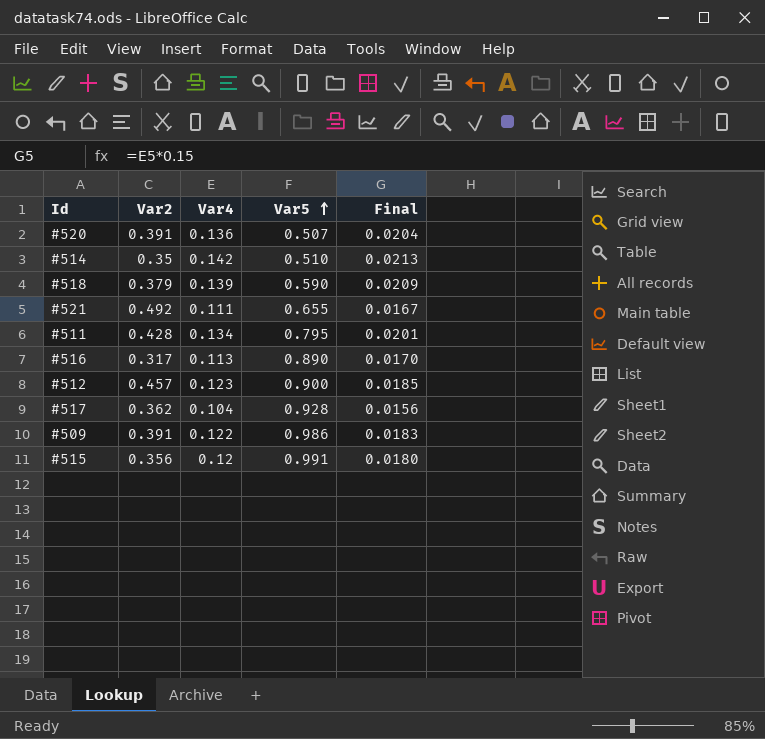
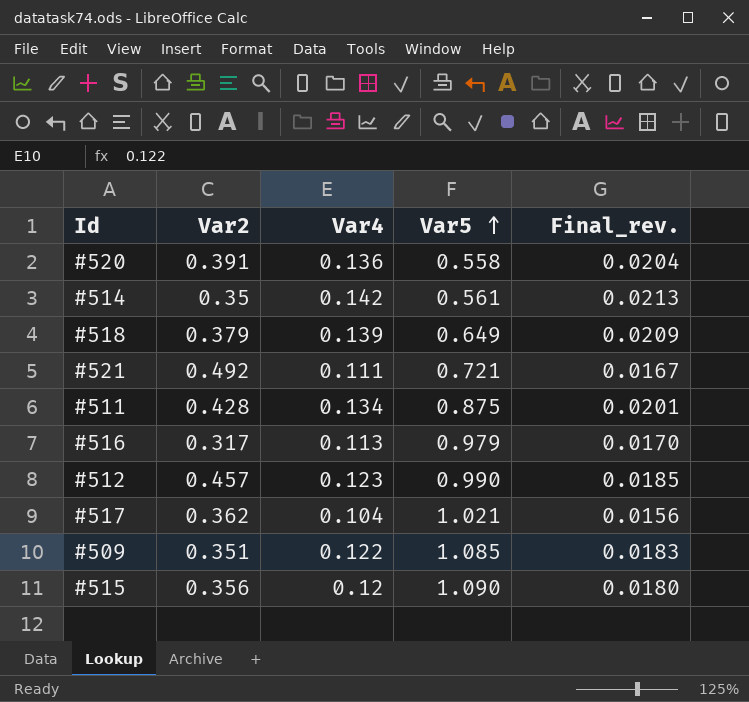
column name: Final -> Final_rev.
#520 | Var5: 0.507 -> 0.558
#514 | Var5: 0.510 -> 0.561
#518 | Var5: 0.590 -> 0.649
#521 | Var5: 0.655 -> 0.721
#511 | Var5: 0.795 -> 0.875
#516 | Var5: 0.890 -> 0.979
#512 | Var5: 0.900 -> 0.990
#517 | Var5: 0.928 -> 1.021
#509 | Var2: 0.391 -> 0.351
#509 | Var5: 0.986 -> 1.085
#515 | Var5: 0.991 -> 1.090

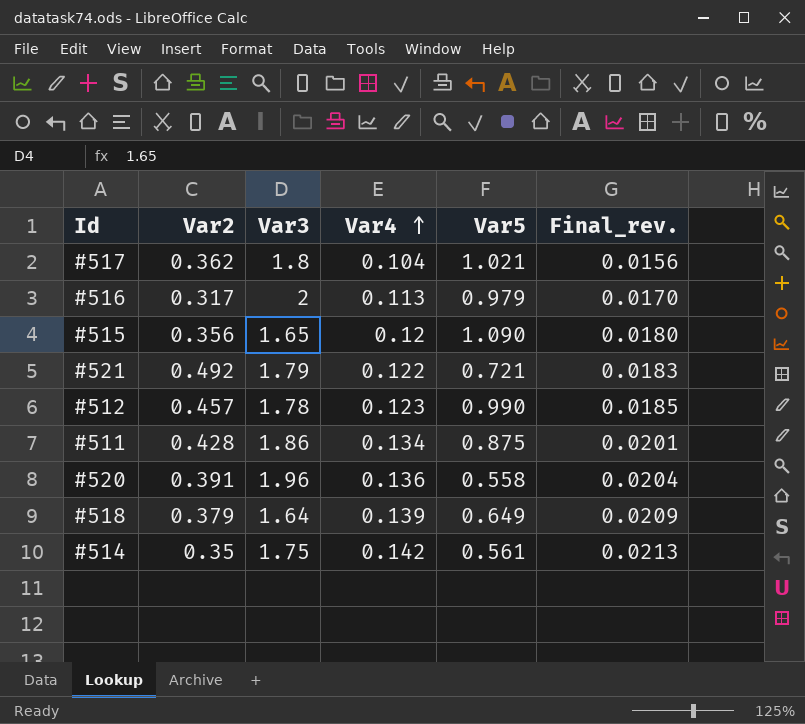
row order: Var5 ascending -> Var4 ascending
column Var3 | position: none -> 3
row #509: 0.351 | 0.122 | 1.085 | 0.0183 -> none
#521 | Var4: 0.111 -> 0.122
#521 | Final_rev.: 0.0167 -> 0.0183

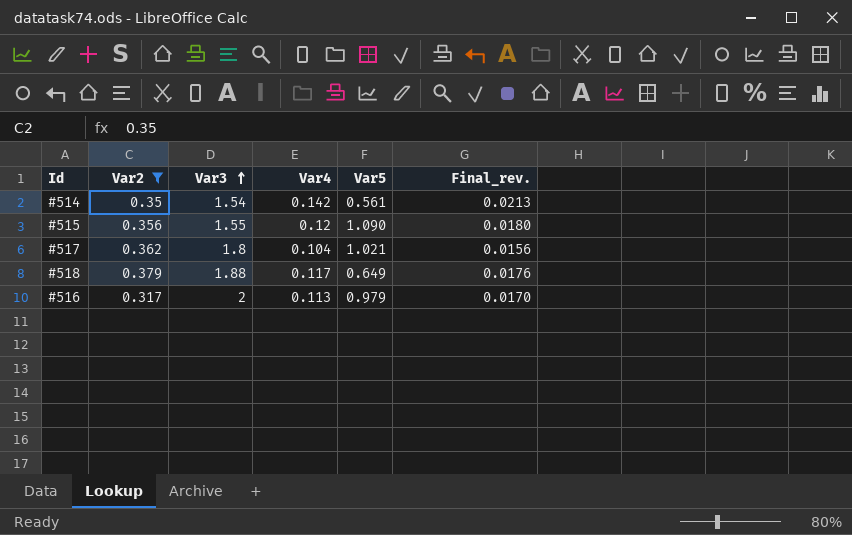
filter: none -> Var2 <= 0.379
row order: Var4 ascending -> Var3 ascending
#514 | Var3: 1.75 -> 1.54
#515 | Var3: 1.65 -> 1.55
#518 | Var3: 1.64 -> 1.88
#518 | Var4: 0.139 -> 0.117
#518 | Final_rev.: 0.0209 -> 0.0176

